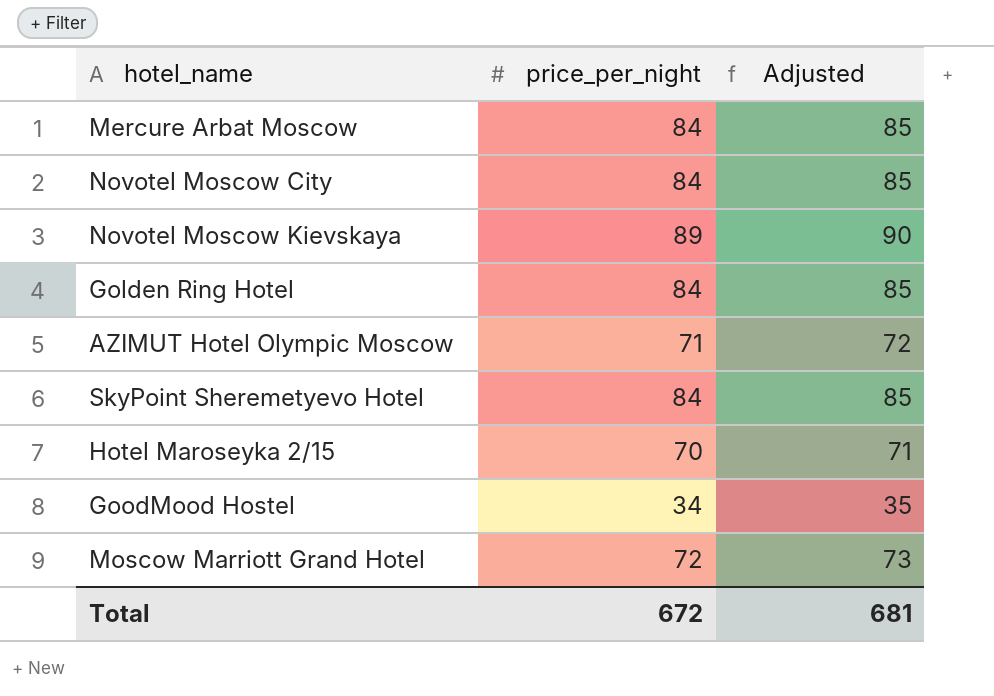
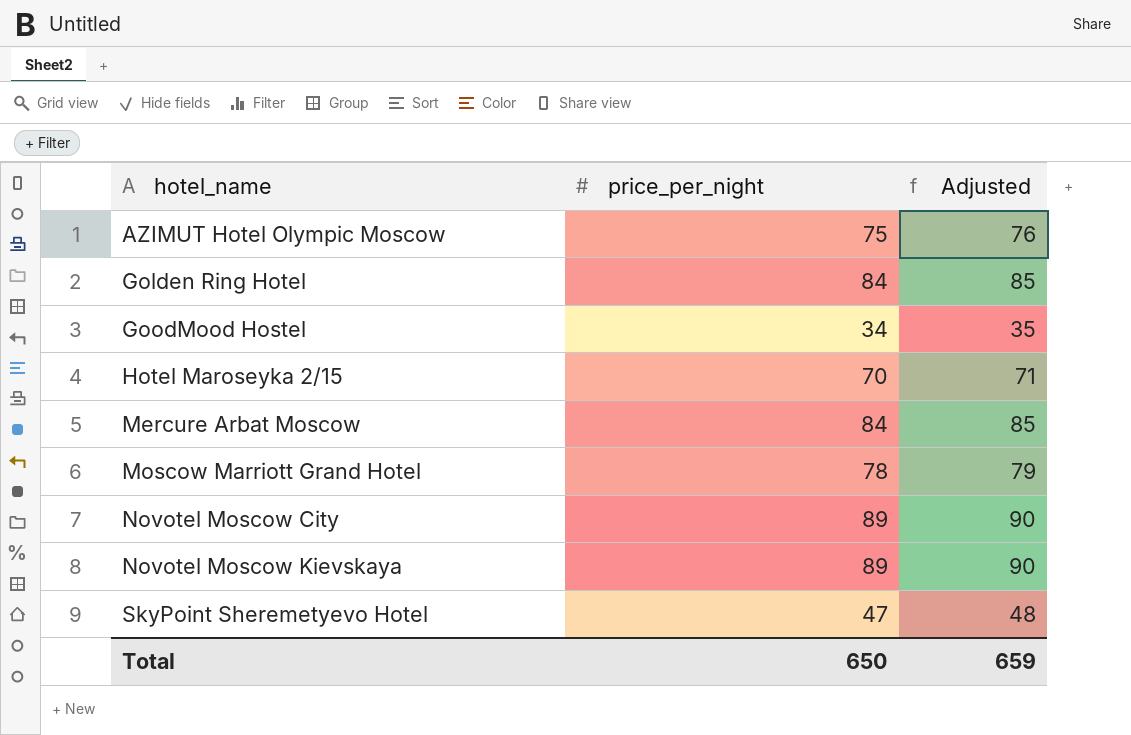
row order: none -> hotel_name ascending
AZIMUT Hotel Olympic Moscow | price_per_night: 71 -> 75
AZIMUT Hotel Olympic Moscow | Adjusted: 72 -> 76
Moscow Marriott Grand Hotel | price_per_night: 72 -> 78
Moscow Marriott Grand Hotel | Adjusted: 73 -> 79
Novotel Moscow City | price_per_night: 84 -> 89
Novotel Moscow City | Adjusted: 85 -> 90
SkyPoint Sheremetyevo Hotel | price_per_night: 84 -> 47
SkyPoint Sheremetyevo Hotel | Adjusted: 85 -> 48
Total | price_per_night: 672 -> 650
Total | Adjusted: 681 -> 659

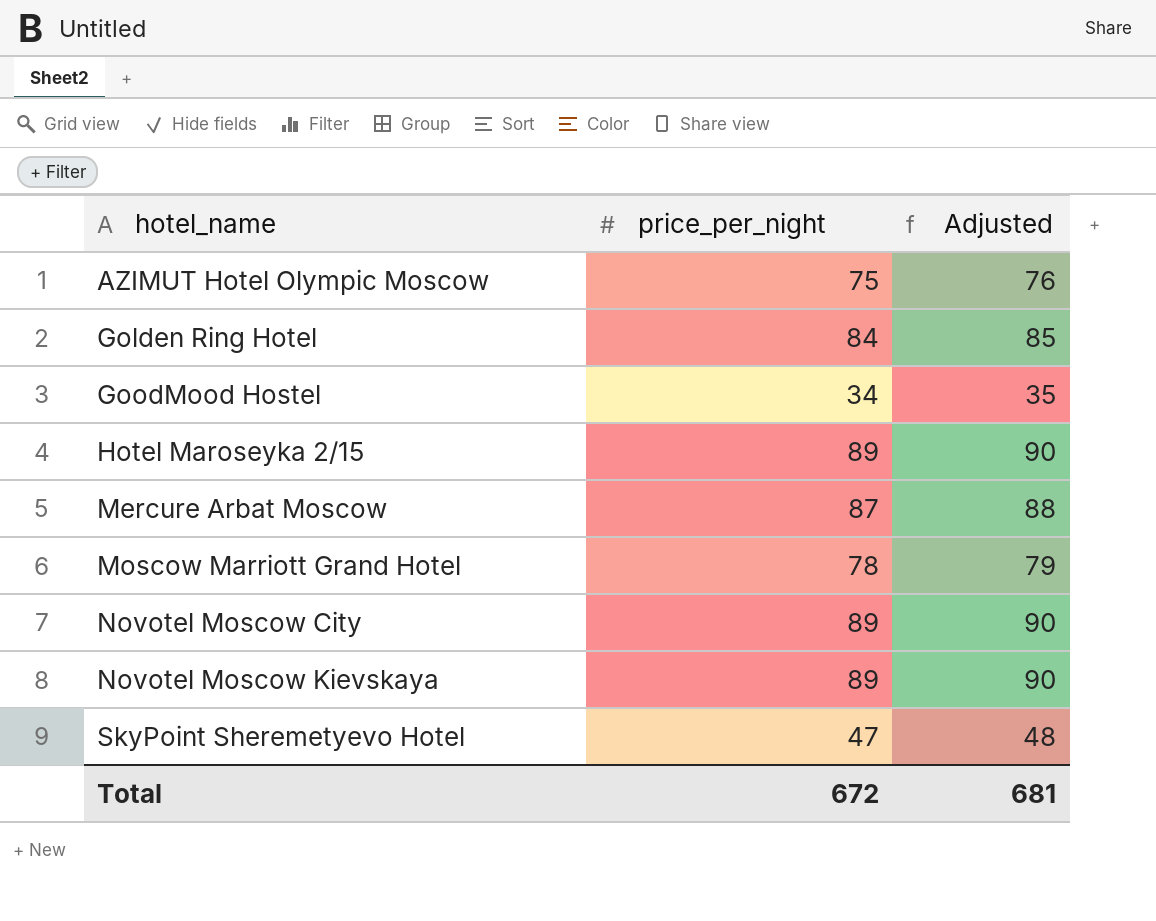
Hotel Maroseyka 2/15 | price_per_night: 70 -> 89
Hotel Maroseyka 2/15 | Adjusted: 71 -> 90
Mercure Arbat Moscow | price_per_night: 84 -> 87
Mercure Arbat Moscow | Adjusted: 85 -> 88
Total | price_per_night: 650 -> 672
Total | Adjusted: 659 -> 681

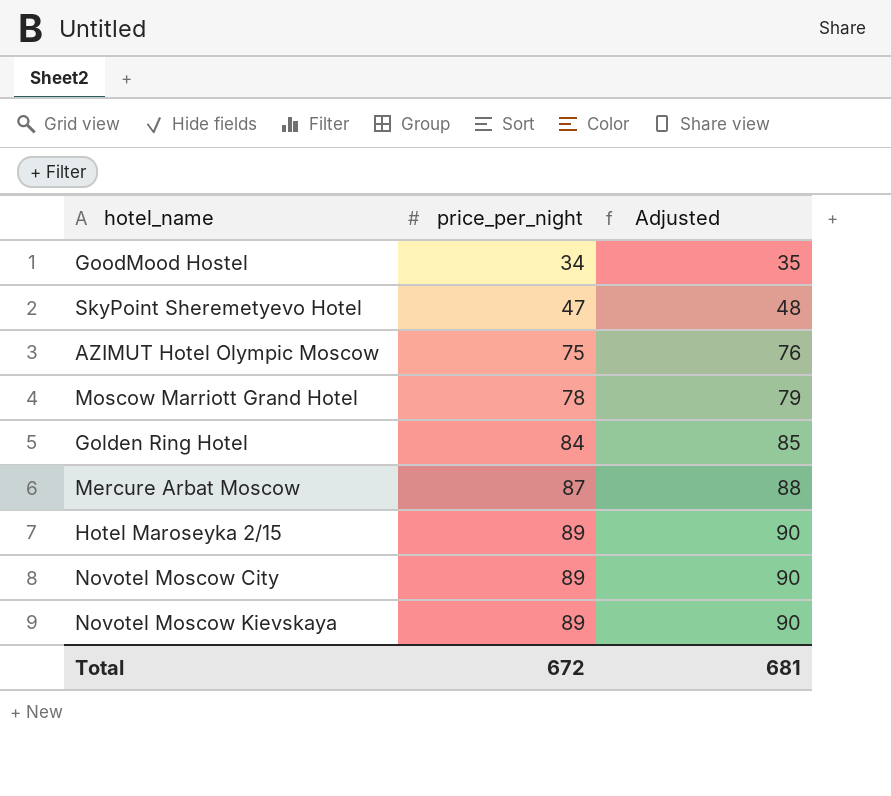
row order: hotel_name ascending -> price_per_night ascending

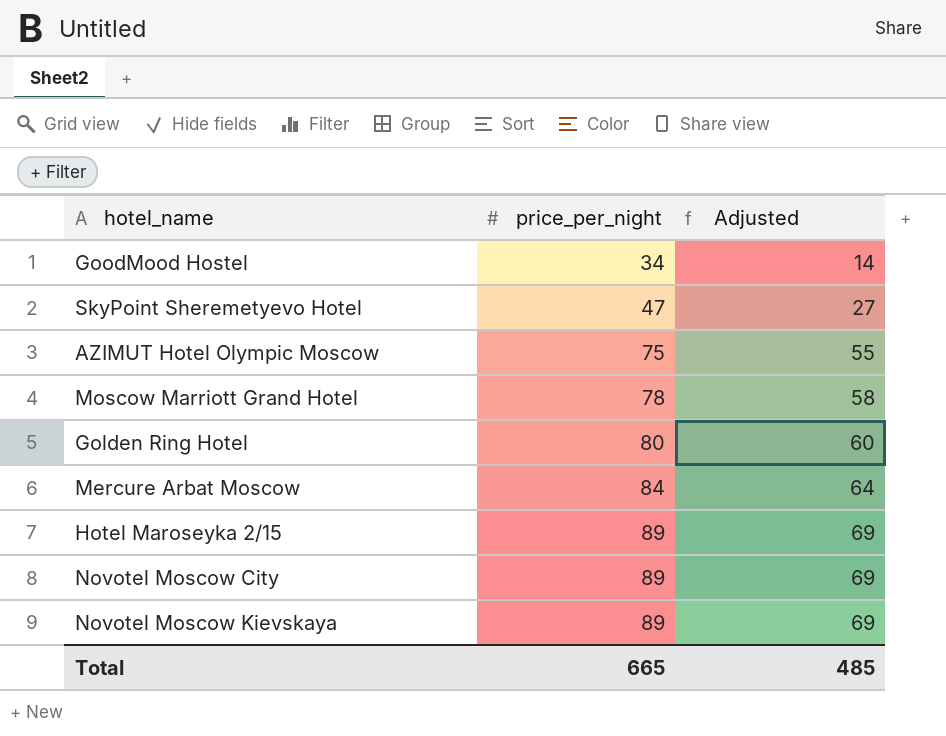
column Adjusted | formula: [price_per_night] + 1 -> [price_per_night] - 20
Golden Ring Hotel | price_per_night: 84 -> 80
Mercure Arbat Moscow | price_per_night: 87 -> 84
Total | price_per_night: 672 -> 665
Total | Adjusted: 681 -> 485

